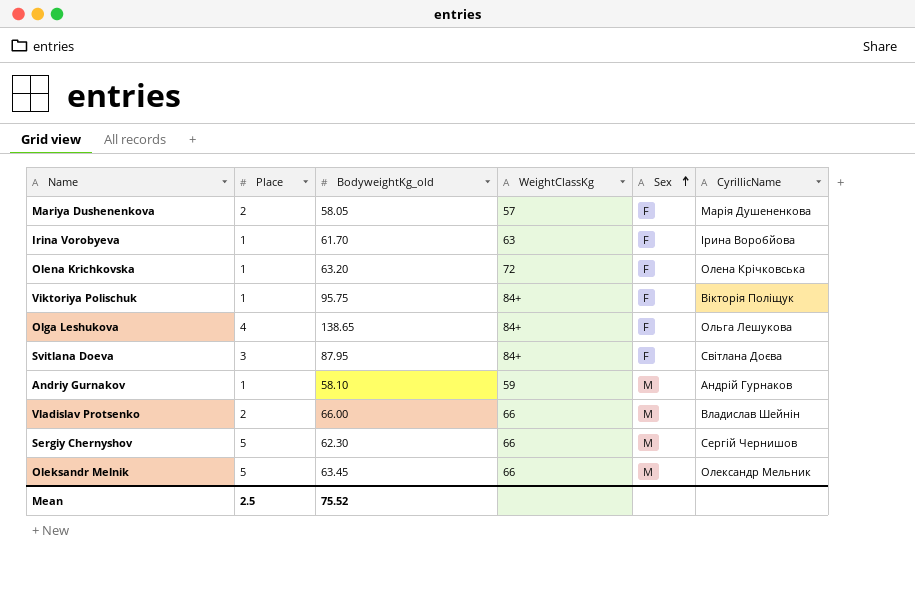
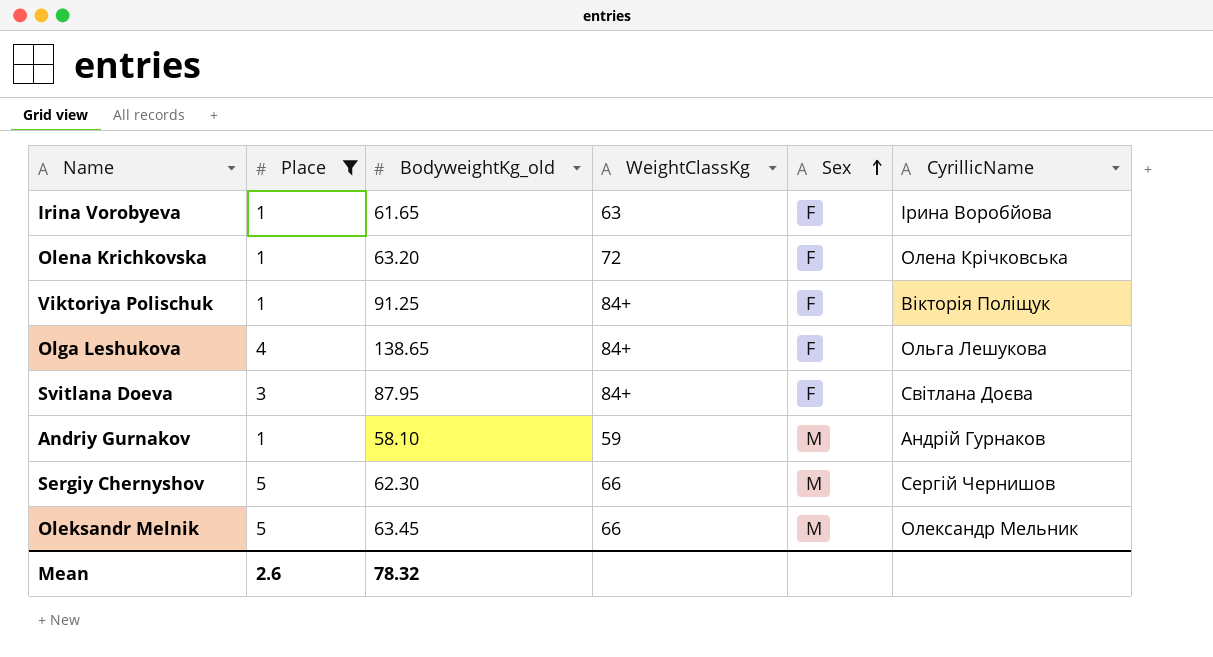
filter: none -> Place != 2
Irina Vorobyeva | BodyweightKg_old: 61.70 -> 61.65
Viktoriya Polischuk | BodyweightKg_old: 95.75 -> 91.25
Mean | Place: 2.5 -> 2.6
Mean | BodyweightKg_old: 75.52 -> 78.32

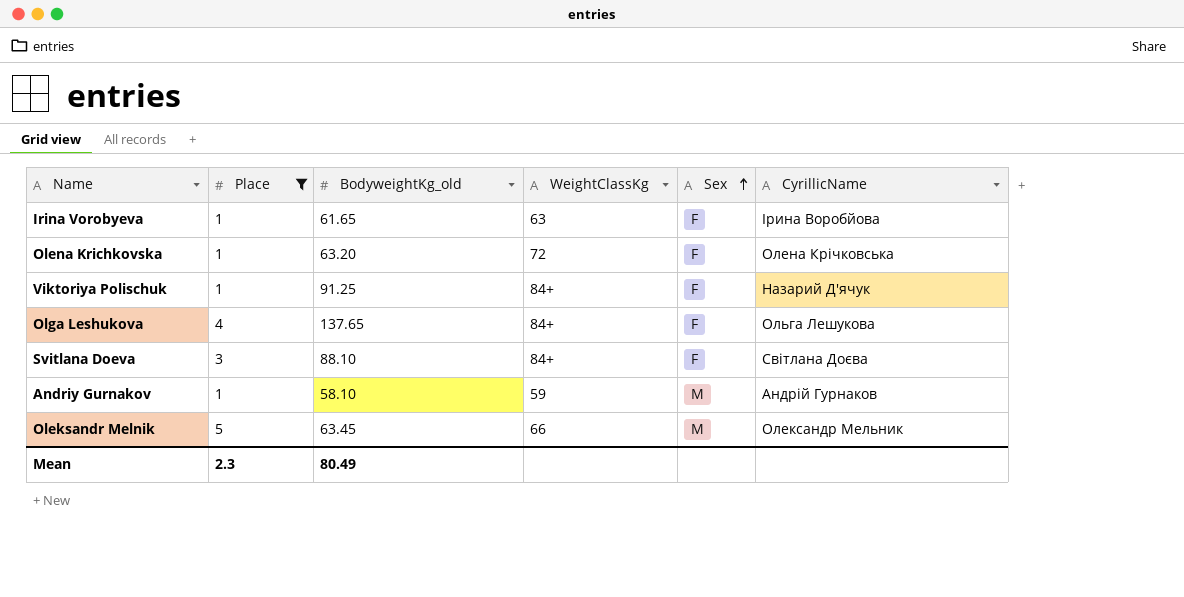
row Sergiy Chernyshov: 5 | 62.30 | 66 | M | Сергій Чернишов -> none
Viktoriya Polischuk | CyrillicName: Вікторія Поліщук -> Назарий Д'ячук
Olga Leshukova | BodyweightKg_old: 138.65 -> 137.65
Svitlana Doeva | BodyweightKg_old: 87.95 -> 88.10
Mean | Place: 2.6 -> 2.3
Mean | BodyweightKg_old: 78.32 -> 80.49

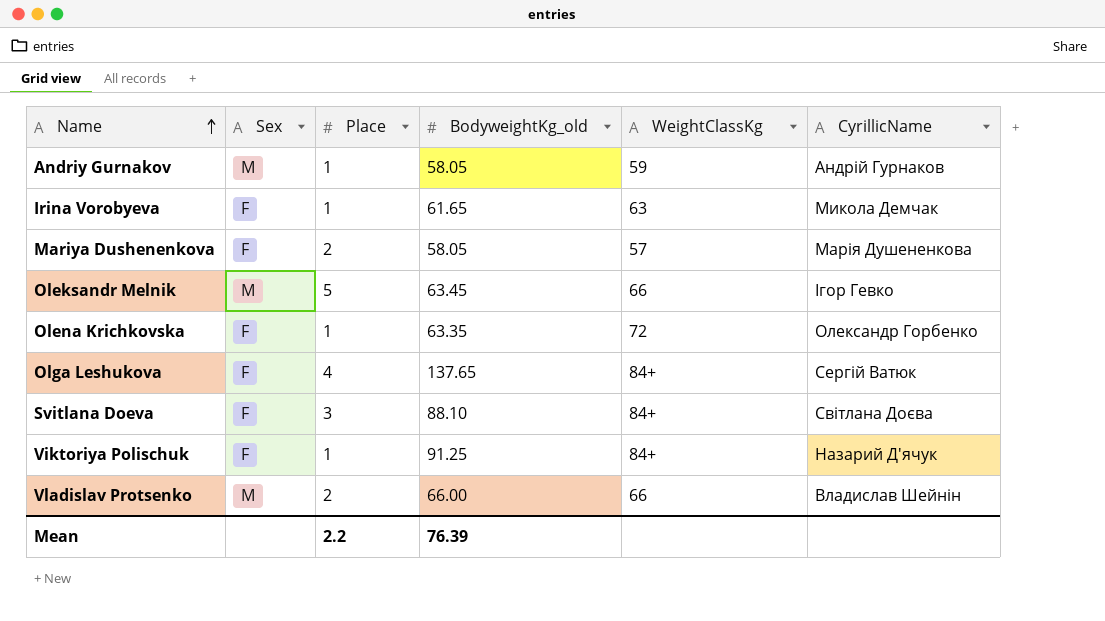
filter: Place != 2 -> none
row order: Sex ascending -> Name ascending
column Sex | position: 5 -> 2
Andriy Gurnakov | BodyweightKg_old: 58.10 -> 58.05
Irina Vorobyeva | CyrillicName: Ірина Воробйова -> Микола Демчак
Oleksandr Melnik | CyrillicName: Олександр Мельник -> Ігор Гевко
Olena Krichkovska | BodyweightKg_old: 63.20 -> 63.35
Olena Krichkovska | CyrillicName: Олена Крічковська -> Олександр Горбенко
Olga Leshukova | CyrillicName: Ольга Лешукова -> Сергій Ватюк
Mean | Place: 2.3 -> 2.2
Mean | BodyweightKg_old: 80.49 -> 76.39

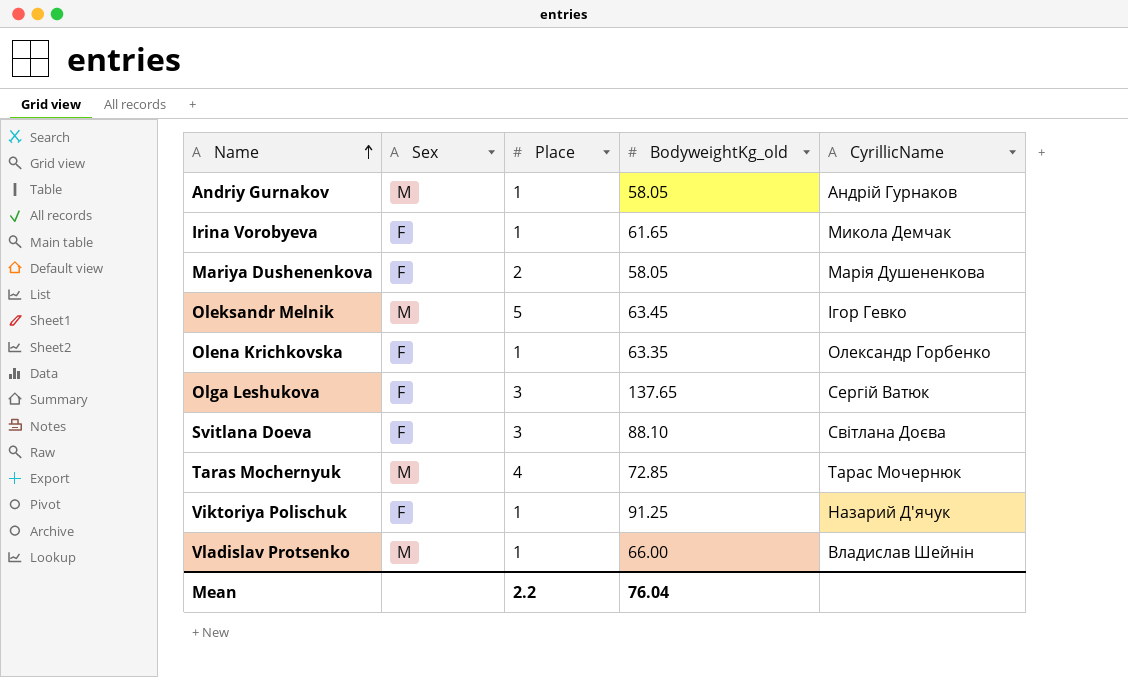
column WeightClassKg | position: 5 -> none
Olga Leshukova | Place: 4 -> 3
row Taras Mochernyuk: none -> M | 4 | 72.85 | Тарас Мочернюк
Vladislav Protsenko | Place: 2 -> 1
Mean | BodyweightKg_old: 76.39 -> 76.04

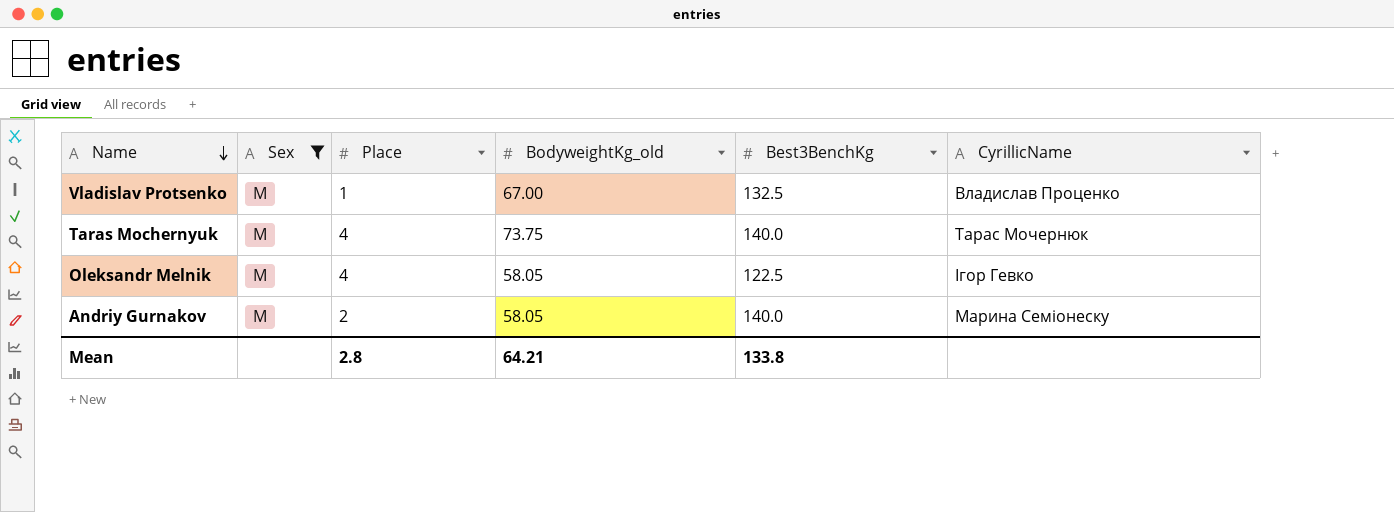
filter: none -> Sex = M
row order: Name ascending -> Name descending
column Best3BenchKg | position: none -> 5
Vladislav Protsenko | BodyweightKg_old: 66.00 -> 67.00
Vladislav Protsenko | CyrillicName: Владислав Шейнін -> Владислав Проценко
Taras Mochernyuk | BodyweightKg_old: 72.85 -> 73.75
Oleksandr Melnik | Place: 5 -> 4
Oleksandr Melnik | BodyweightKg_old: 63.45 -> 58.05
Andriy Gurnakov | Place: 1 -> 2
Andriy Gurnakov | CyrillicName: Андрій Гурнаков -> Марина Семіонеску
Mean | Place: 2.2 -> 2.8
Mean | BodyweightKg_old: 76.04 -> 64.21

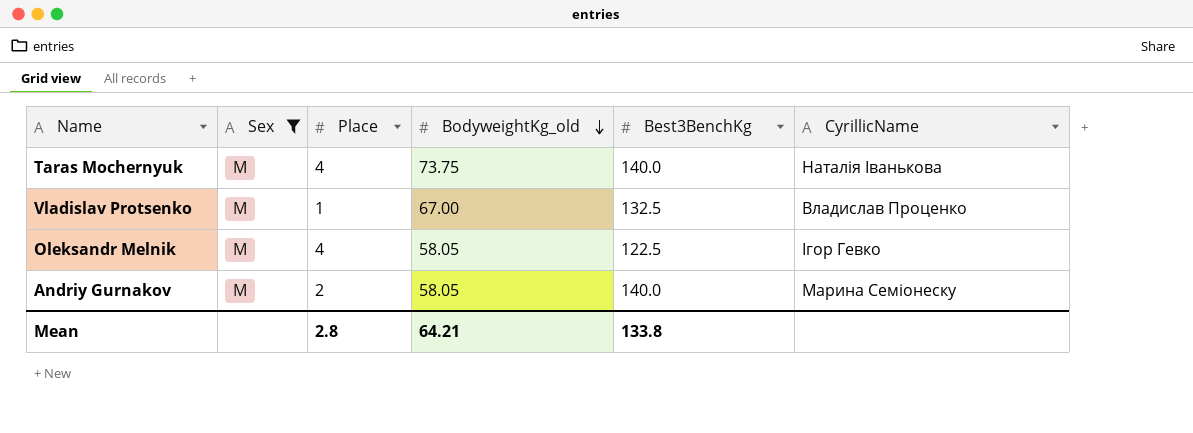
row order: Name descending -> BodyweightKg_old descending
Taras Mochernyuk | CyrillicName: Тарас Мочернюк -> Наталія Іванькова

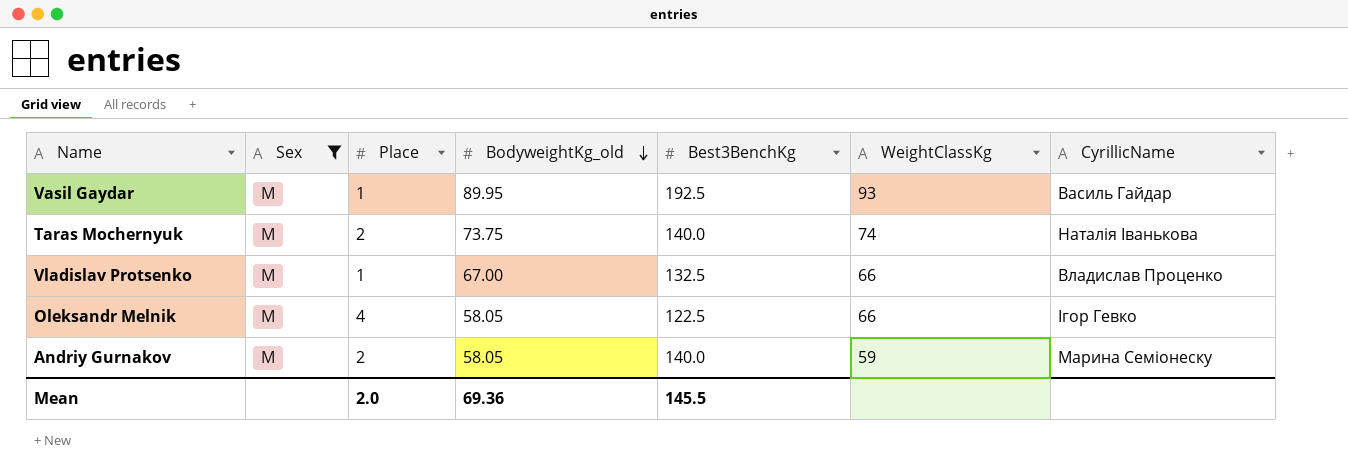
column WeightClassKg | position: none -> 6
row Vasil Gaydar: none -> M | 1 | 89.95 | 192.5 | 93 | Василь Гайдар
Taras Mochernyuk | Place: 4 -> 2
Mean | Place: 2.8 -> 2.0
Mean | BodyweightKg_old: 64.21 -> 69.36
Mean | Best3BenchKg: 133.8 -> 145.5

